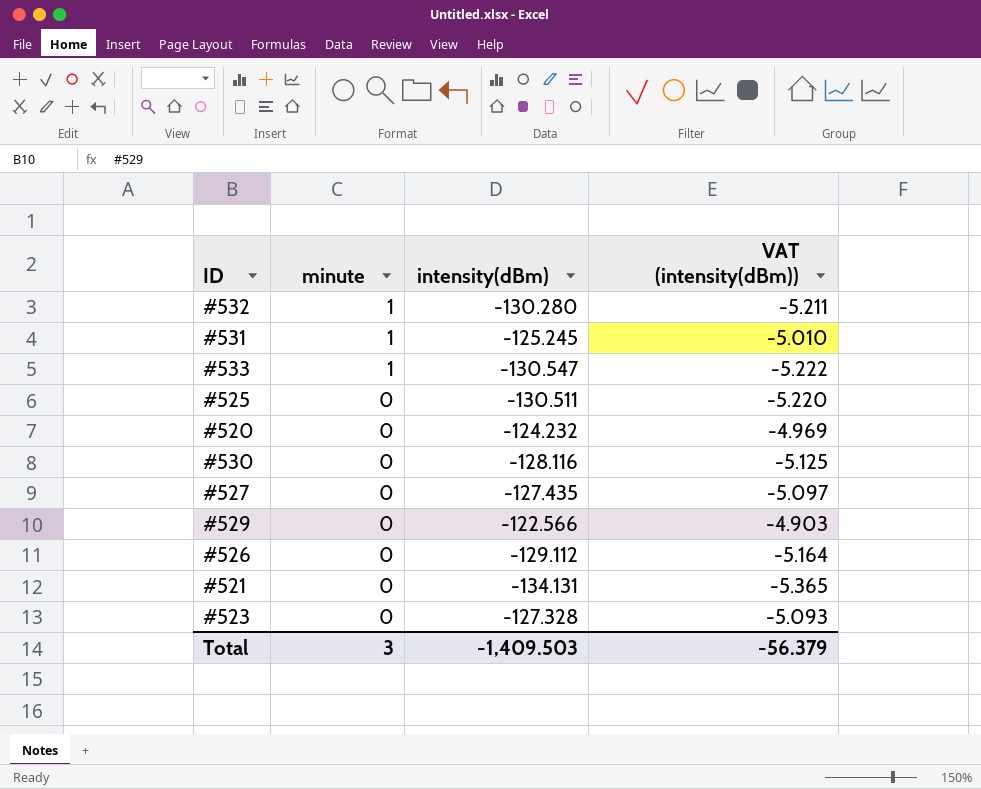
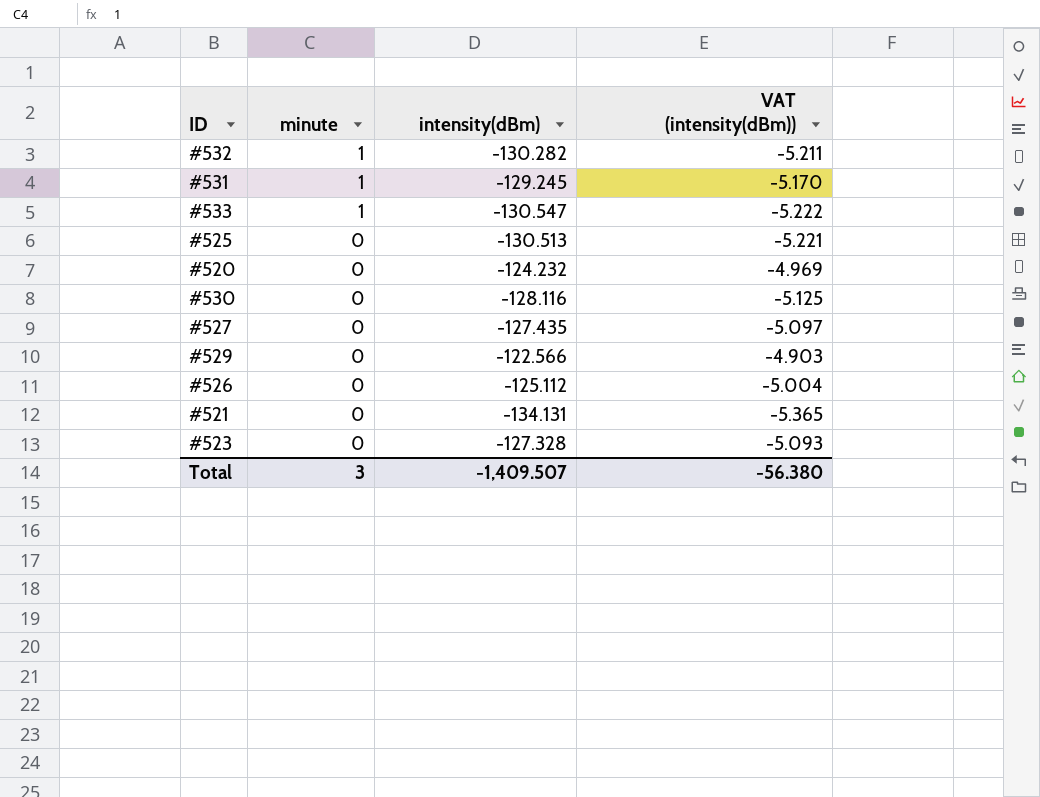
#532 | intensity(dBm): -130.280 -> -130.282
#531 | intensity(dBm): -125.245 -> -129.245
#531 | VAT (intensity(dBm)): -5.010 -> -5.170
#525 | intensity(dBm): -130.511 -> -130.513
#525 | VAT (intensity(dBm)): -5.220 -> -5.221
#526 | intensity(dBm): -129.112 -> -125.112
#526 | VAT (intensity(dBm)): -5.164 -> -5.004
Total | intensity(dBm): -1,409.503 -> -1,409.507
Total | VAT (intensity(dBm)): -56.379 -> -56.380

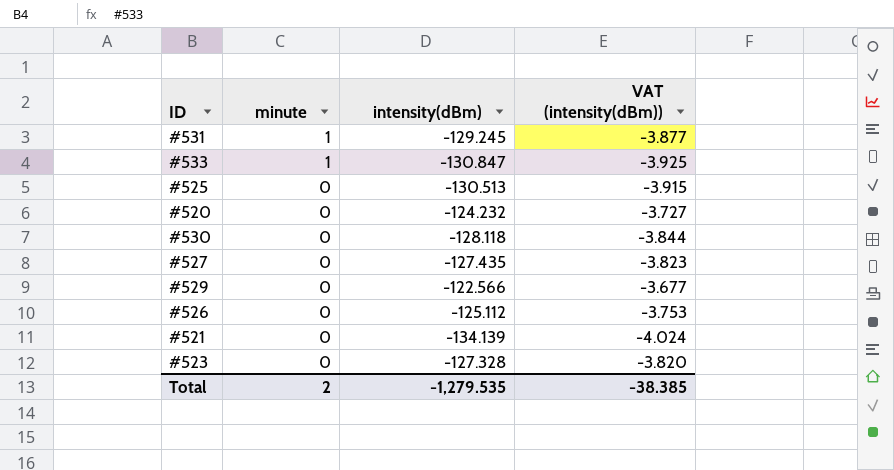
column VAT (intensity(dBm)) | formula: [intensity(dBm)] * 0.04 -> [intensity(dBm)] * 0.03
row #532: 1 | -130.282 | -5.211 -> none
#533 | intensity(dBm): -130.547 -> -130.847
#530 | intensity(dBm): -128.116 -> -128.118
#521 | intensity(dBm): -134.131 -> -134.139
Total | minute: 3 -> 2
Total | intensity(dBm): -1,409.507 -> -1,279.535
Total | VAT (intensity(dBm)): -56.380 -> -38.385

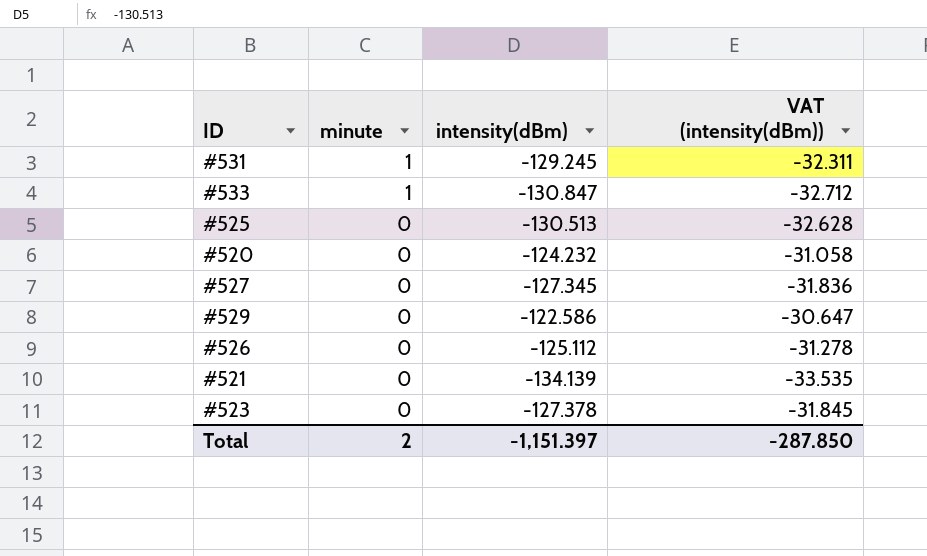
column VAT (intensity(dBm)) | formula: [intensity(dBm)] * 0.03 -> [intensity(dBm)] * 0.25
row #530: 0 | -128.118 | -3.844 -> none
#527 | intensity(dBm): -127.435 -> -127.345
#529 | intensity(dBm): -122.566 -> -122.586
#523 | intensity(dBm): -127.328 -> -127.378
Total | intensity(dBm): -1,279.535 -> -1,151.397
Total | VAT (intensity(dBm)): -38.385 -> -287.850

